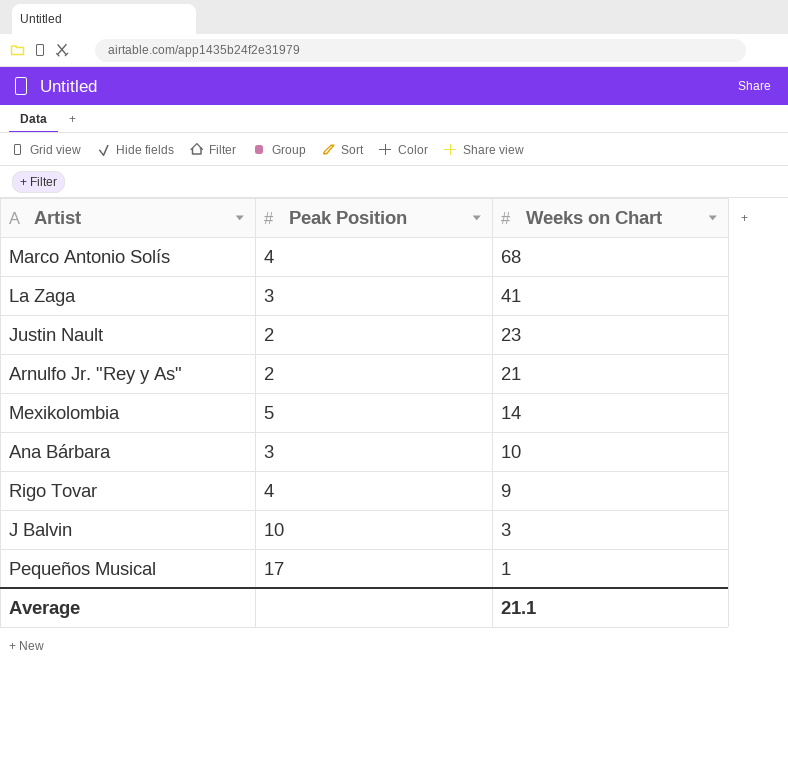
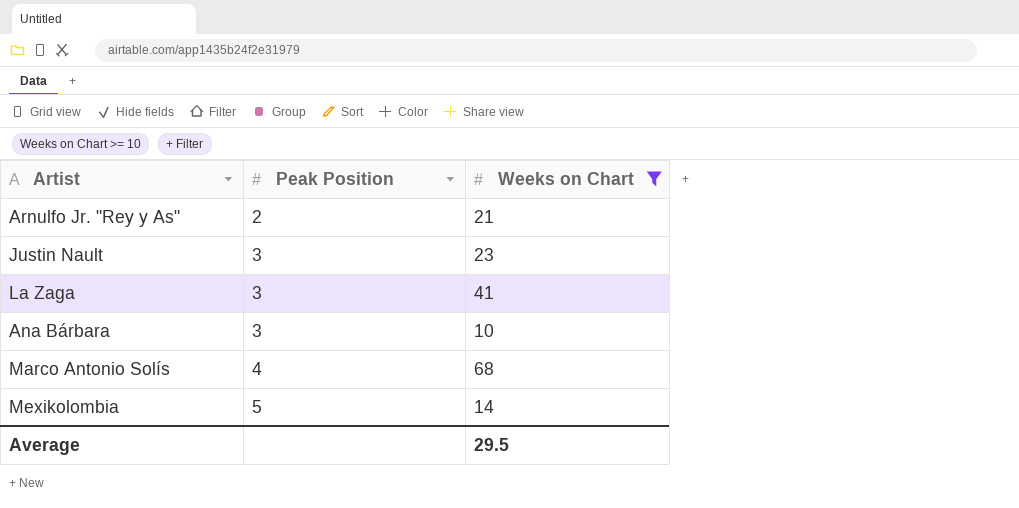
filter: none -> Weeks on Chart >= 10
row order: Weeks on Chart descending -> Peak Position ascending
Justin Nault | Peak Position: 2 -> 3
Average | Weeks on Chart: 21.1 -> 29.5

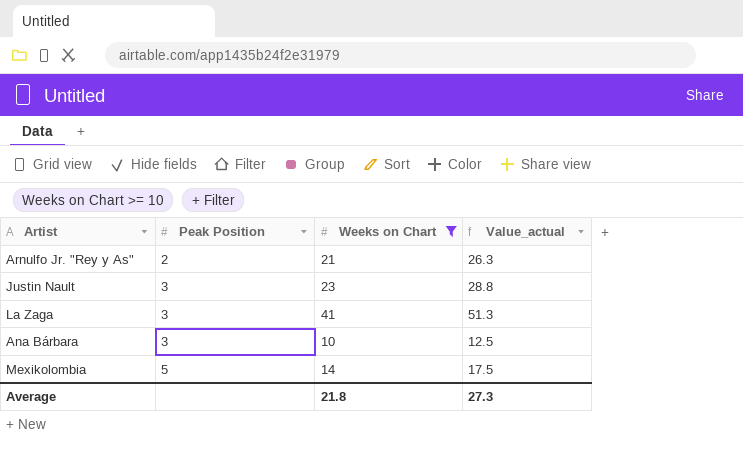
column Value_actual | formula: none -> [Weeks on Chart] * 1.25
row Marco Antonio Solís: 4 | 68 -> none
Average | Weeks on Chart: 29.5 -> 21.8

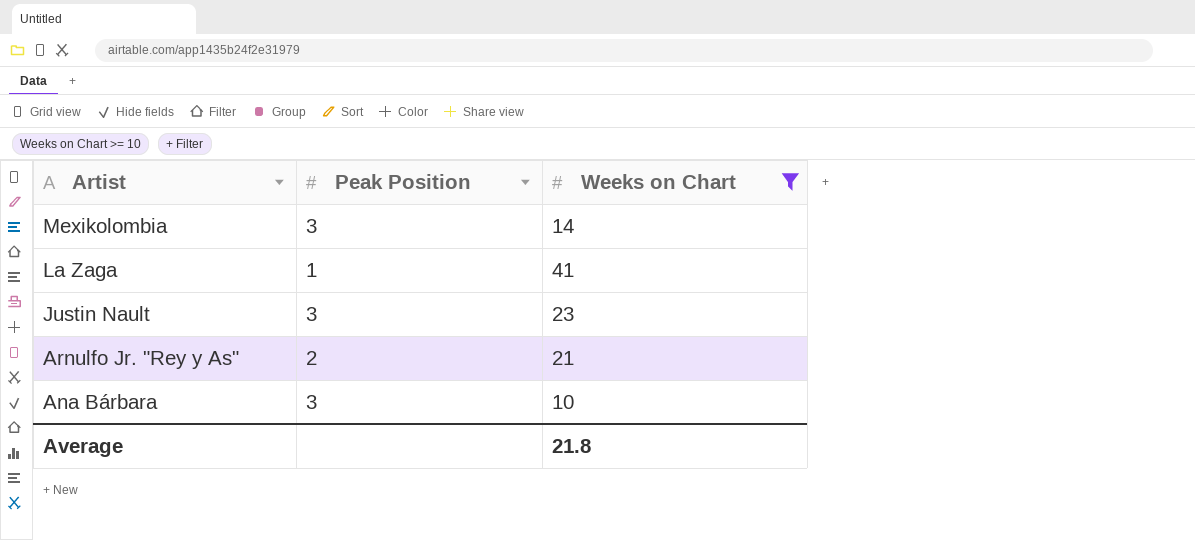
row order: Peak Position ascending -> Artist descending
column Value_actual | formula: [Weeks on Chart] * 1.25 -> none
Mexikolombia | Peak Position: 5 -> 3
La Zaga | Peak Position: 3 -> 1

